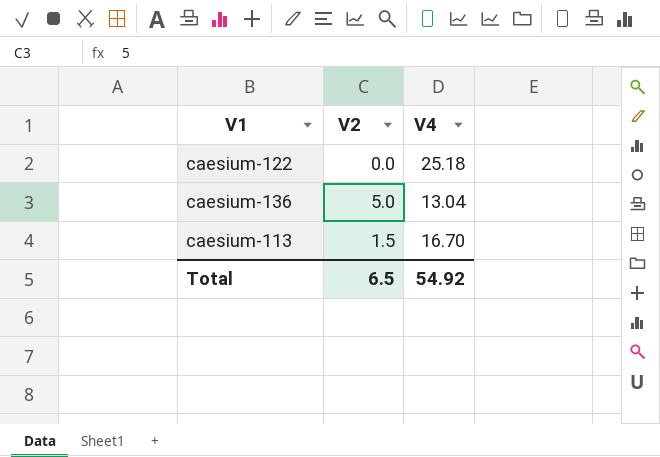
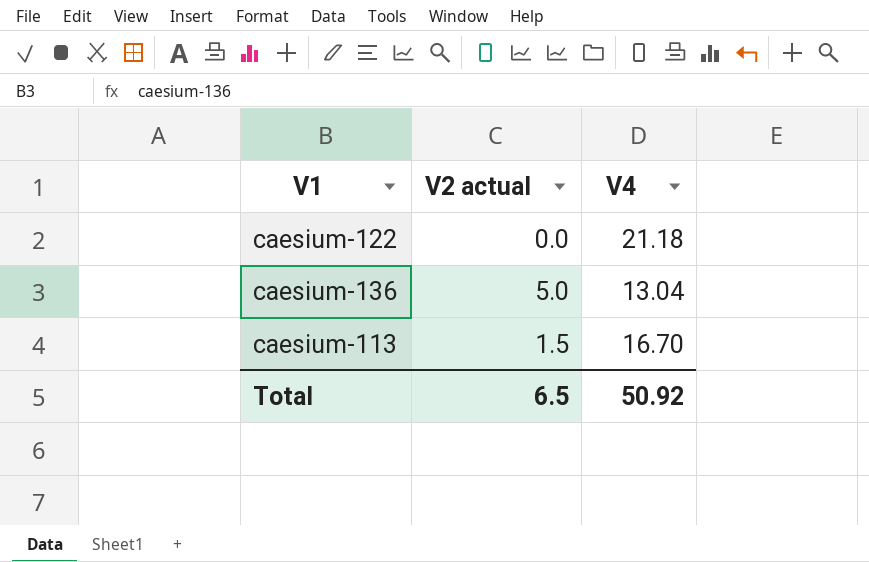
column name: V2 -> V2 actual
caesium-122 | V4: 25.18 -> 21.18
Total | V4: 54.92 -> 50.92

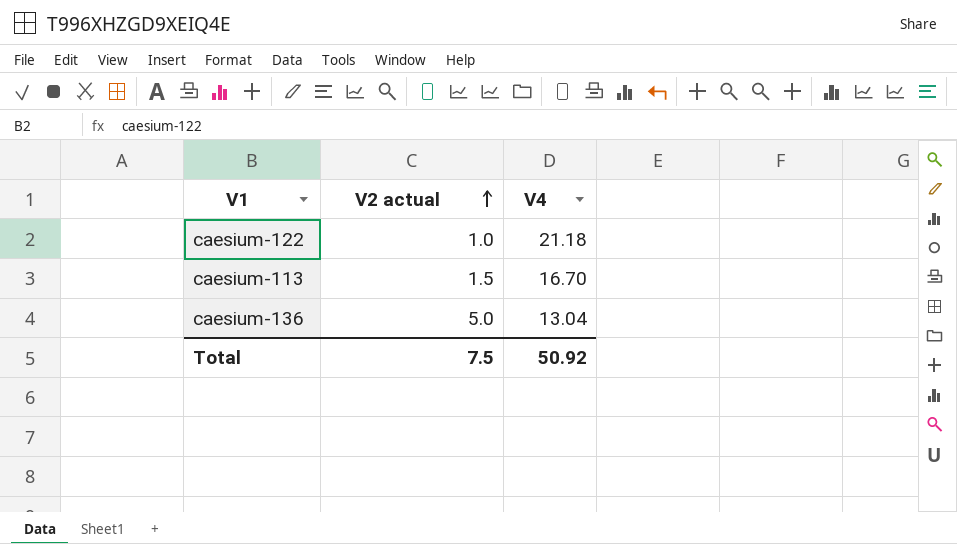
row order: none -> V2 actual ascending
caesium-122 | V2 actual: 0.0 -> 1.0
Total | V2 actual: 6.5 -> 7.5

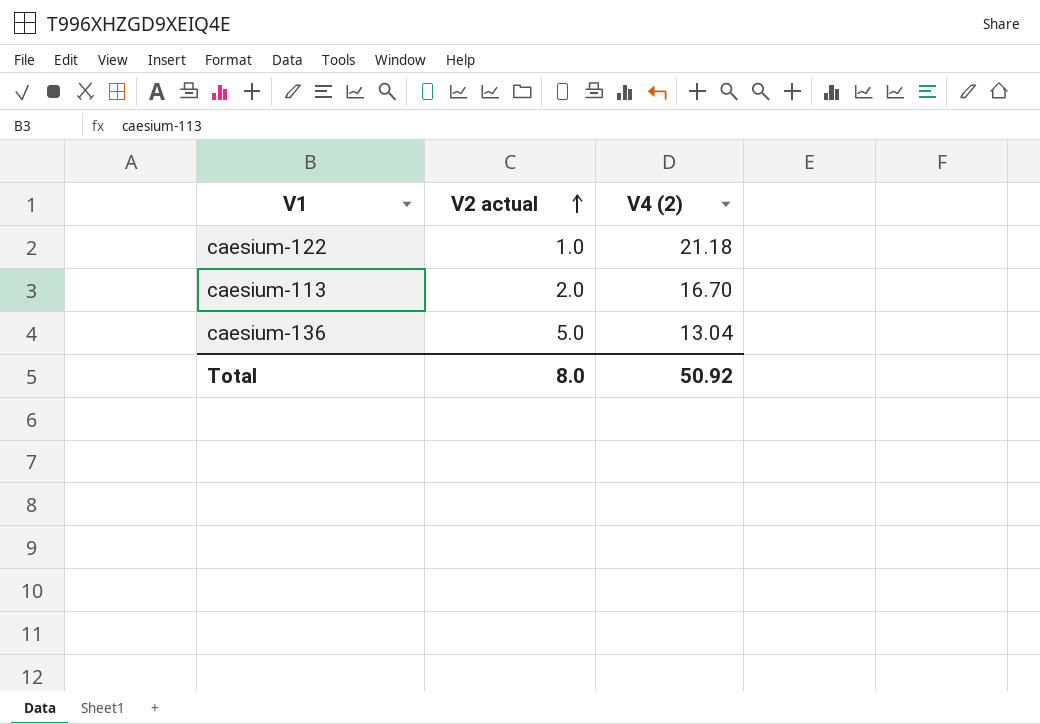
column name: V4 -> V4 (2)
caesium-113 | V2 actual: 1.5 -> 2.0
Total | V2 actual: 7.5 -> 8.0

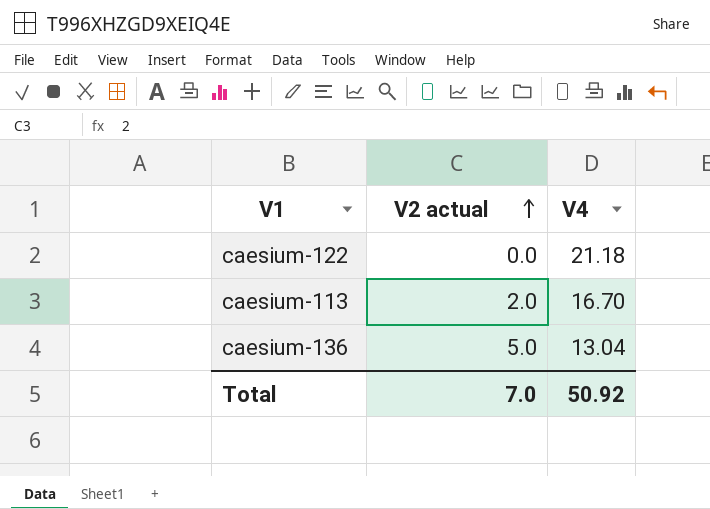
column name: V4 (2) -> V4
caesium-122 | V2 actual: 1.0 -> 0.0
Total | V2 actual: 8.0 -> 7.0

